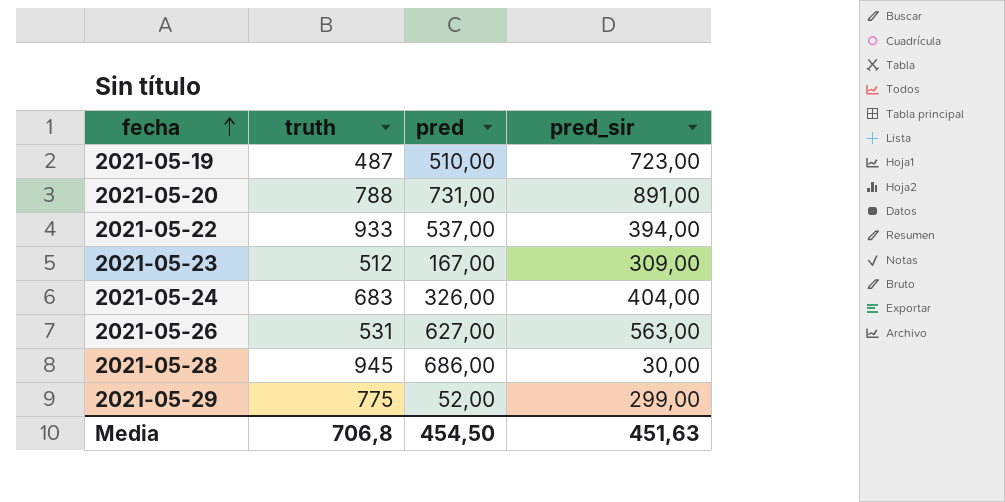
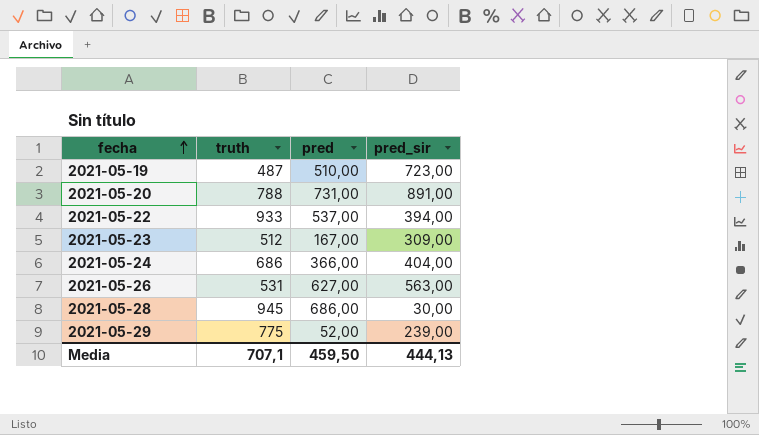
2021-05-24 | truth: 683 -> 686
2021-05-24 | pred: 326,00 -> 366,00
2021-05-29 | pred_sir: 299,00 -> 239,00
Media | truth: 706,8 -> 707,1
Media | pred: 454,50 -> 459,50
Media | pred_sir: 451,63 -> 444,13

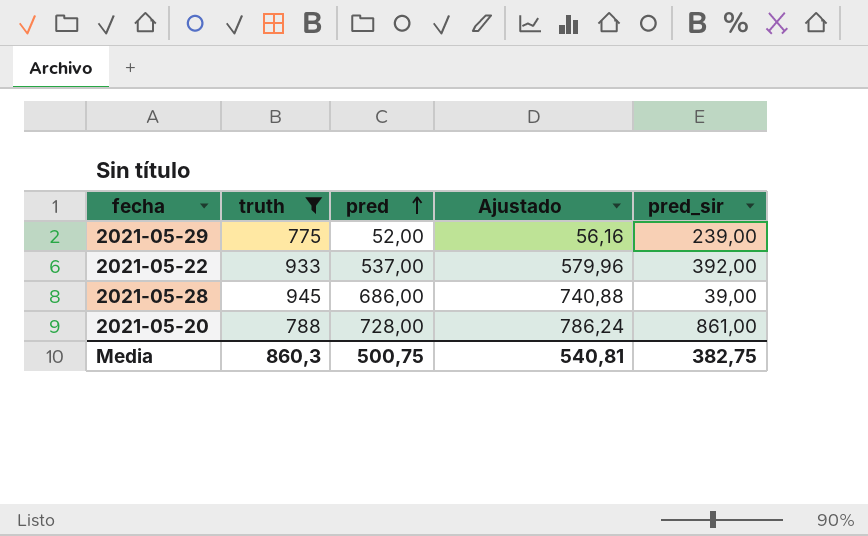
filter: none -> truth >= 775
row order: fecha ascending -> pred ascending
column Ajustado | formula: none -> [pred] * 1,08
2021-05-22 | pred_sir: 394,00 -> 392,00
2021-05-28 | pred_sir: 30,00 -> 39,00
2021-05-20 | pred: 731,00 -> 728,00
2021-05-20 | pred_sir: 891,00 -> 861,00
Media | truth: 707,1 -> 860,3
Media | pred: 459,50 -> 500,75
Media | pred_sir: 444,13 -> 382,75

